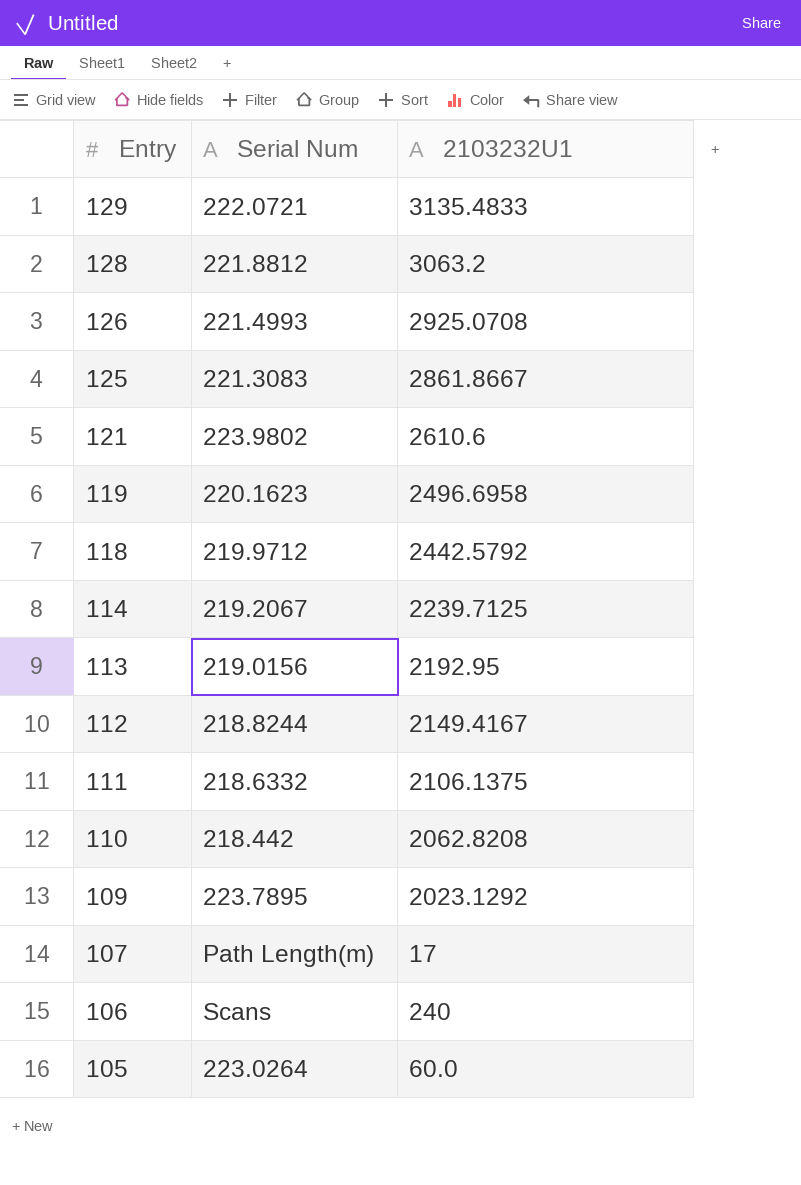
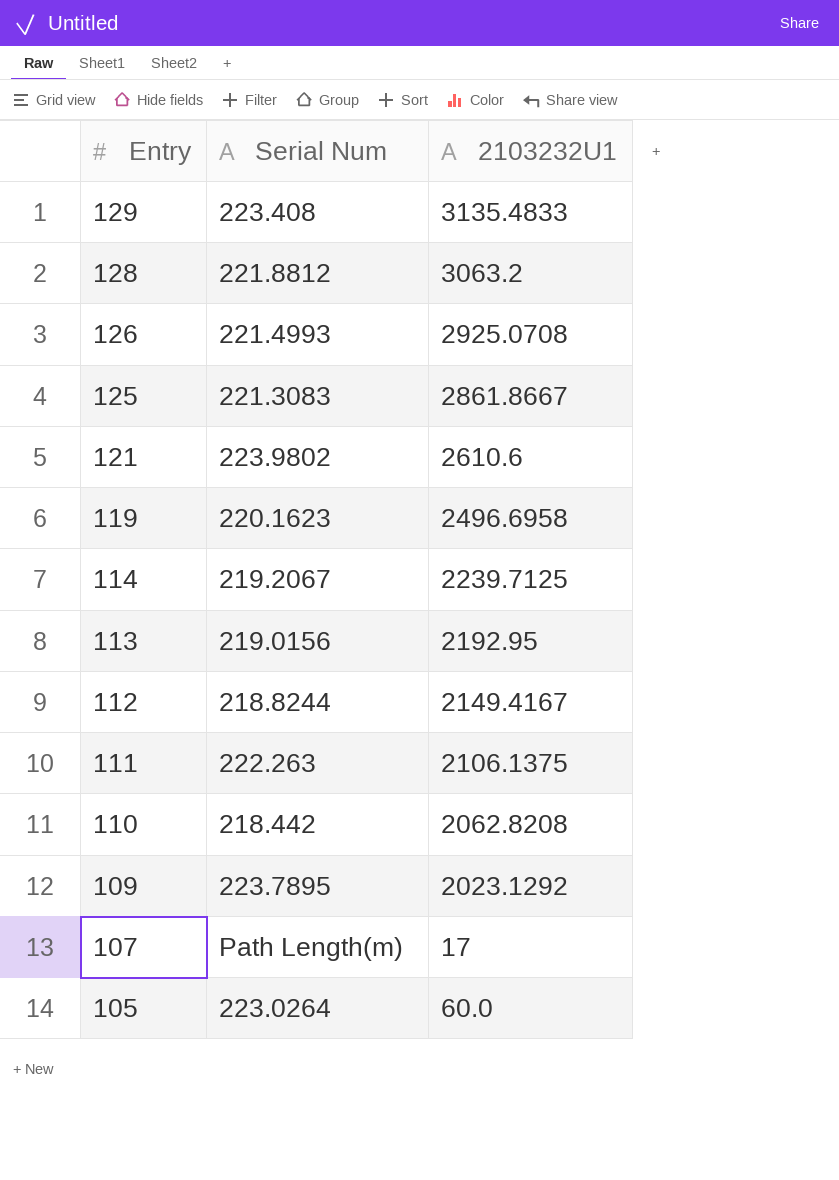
row 118: 219.9712 | 2442.5792 -> none
row 106: Scans | 240 -> none
129 | Serial Num: 222.0721 -> 223.408
111 | Serial Num: 218.6332 -> 222.263

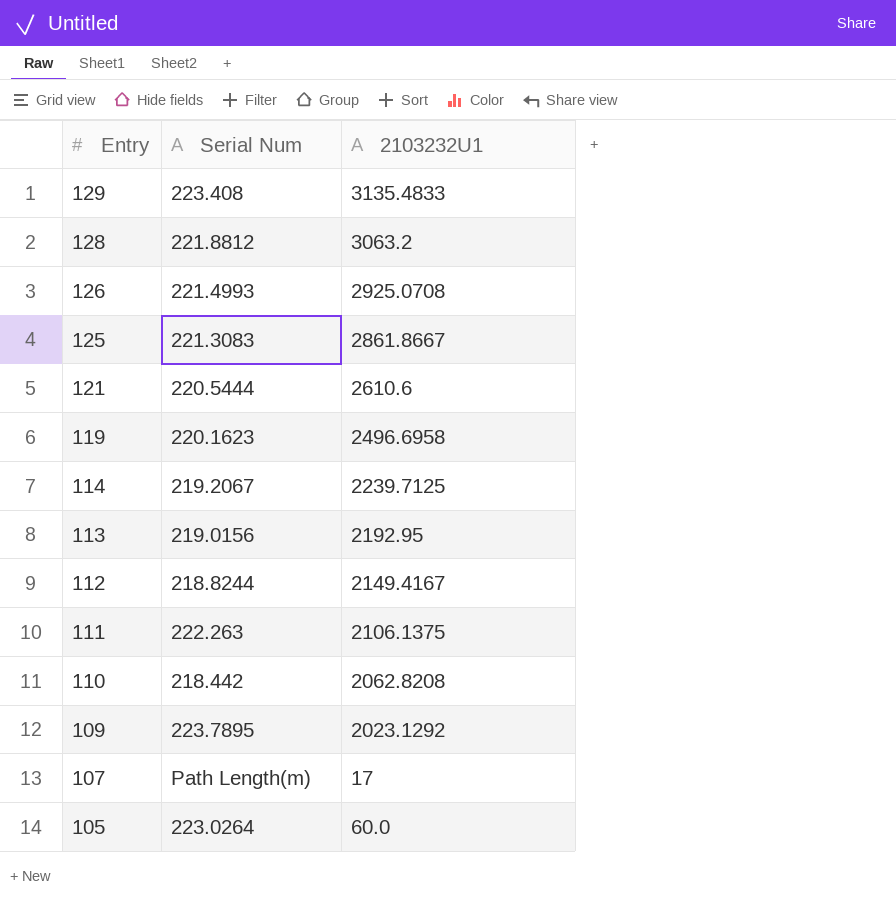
121 | Serial Num: 223.9802 -> 220.5444

